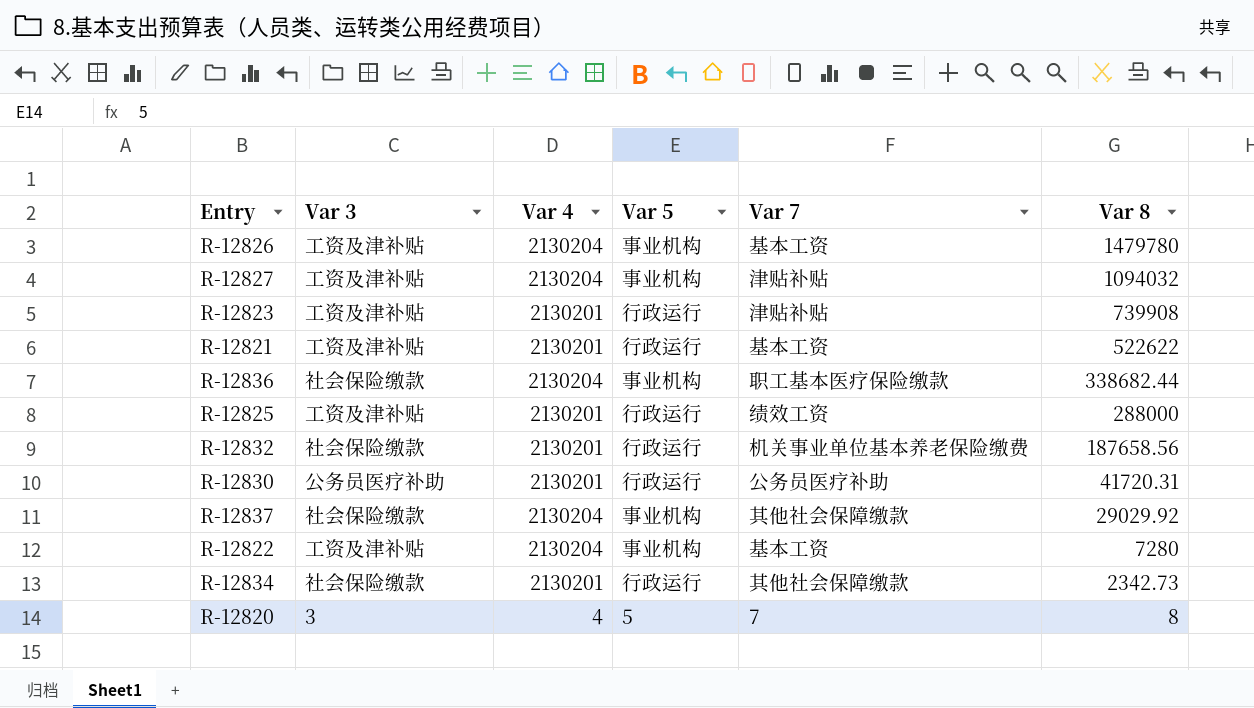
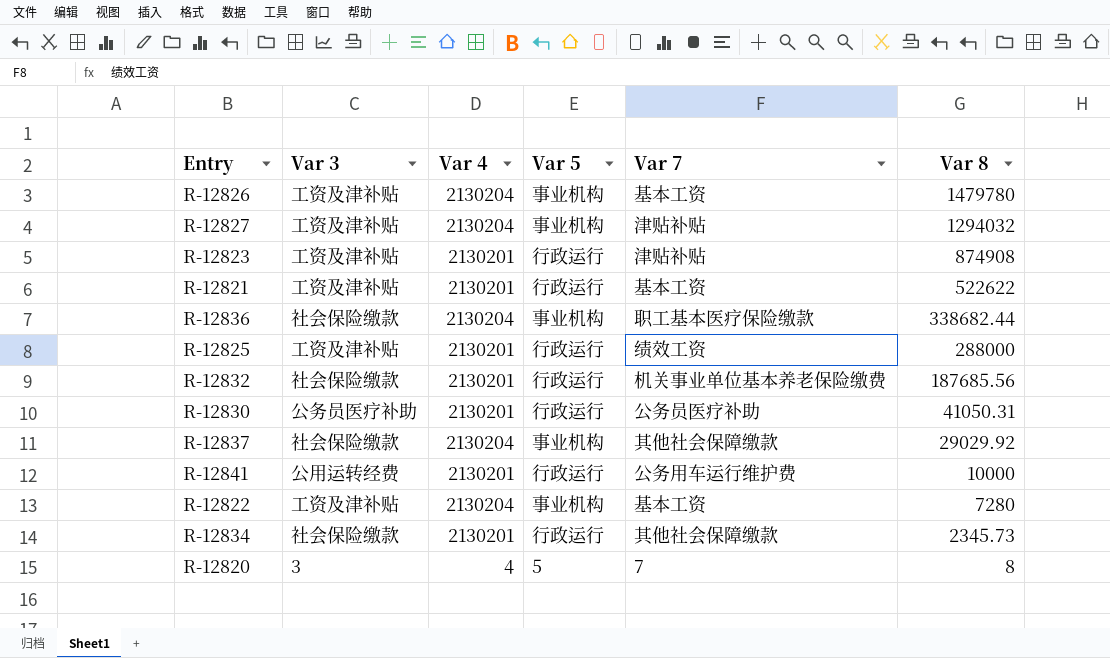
R-12827 | Var 8: 1094032 -> 1294032
R-12823 | Var 8: 739908 -> 874908
R-12832 | Var 8: 187658.56 -> 187685.56
R-12830 | Var 8: 41720.31 -> 41050.31
row R-12841: none -> 公用运转经费 | 2130201 | 行政运行 | 公务用车运行维护费 | 10000
R-12834 | Var 8: 2342.73 -> 2345.73

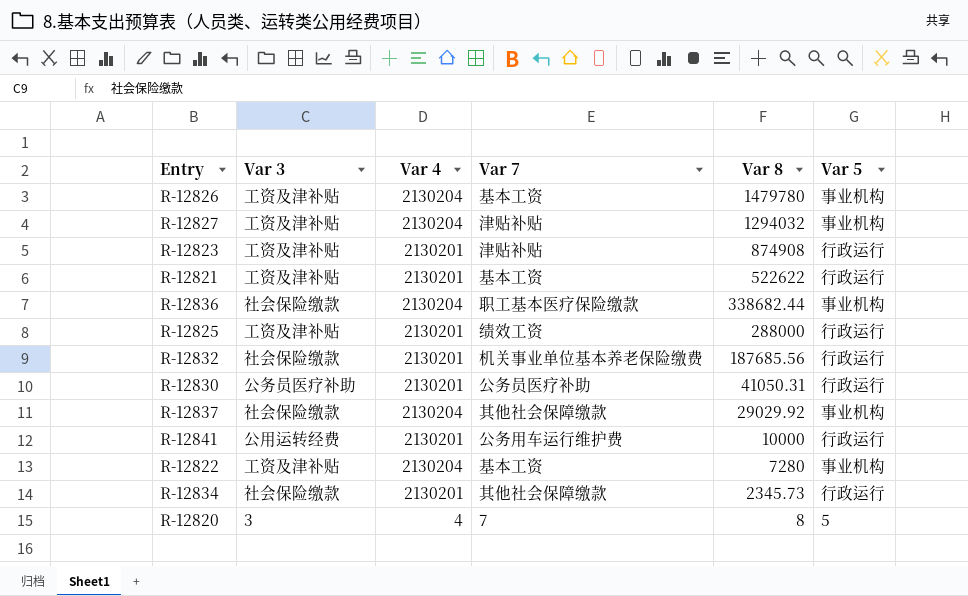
column Var 5 | position: 4 -> 6

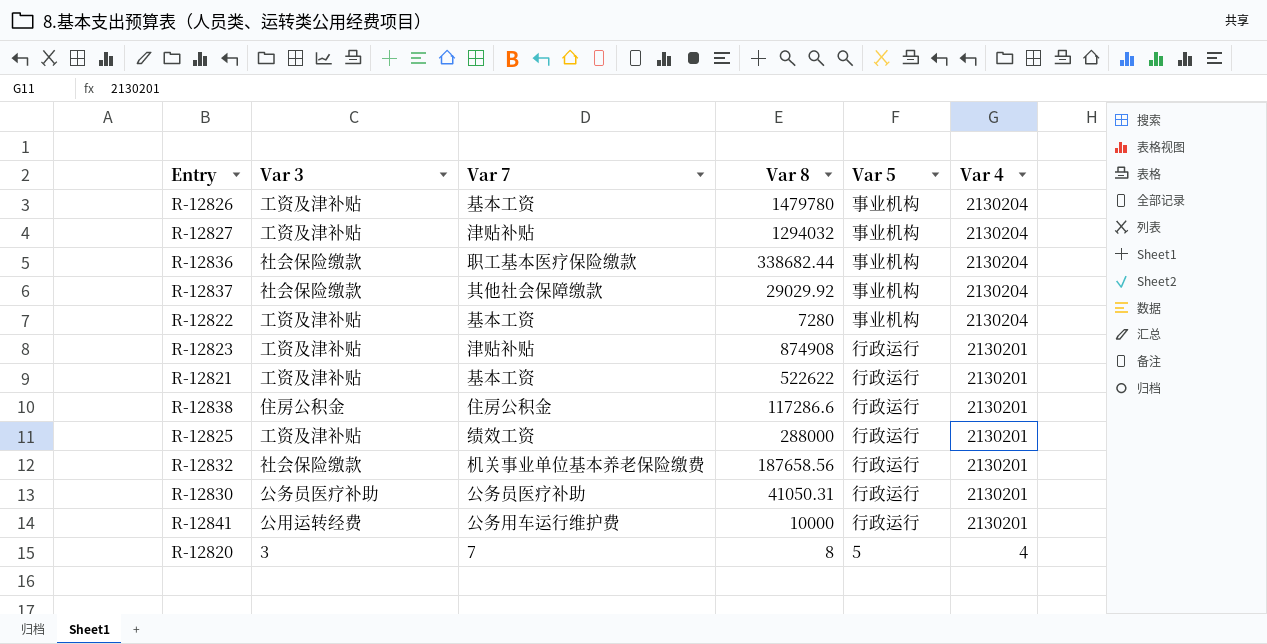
row order: Var 8 descending -> Var 4 descending
column Var 4 | position: 3 -> 6
row R-12834: 社会保险缴款 | 2130201 | 其他社会保障缴款 | 2345.73 | 行政运行 -> none
row R-12838: none -> 住房公积金 | 住房公积金 | 117286.6 | 行政运行 | 2130201
R-12832 | Var 8: 187685.56 -> 187658.56

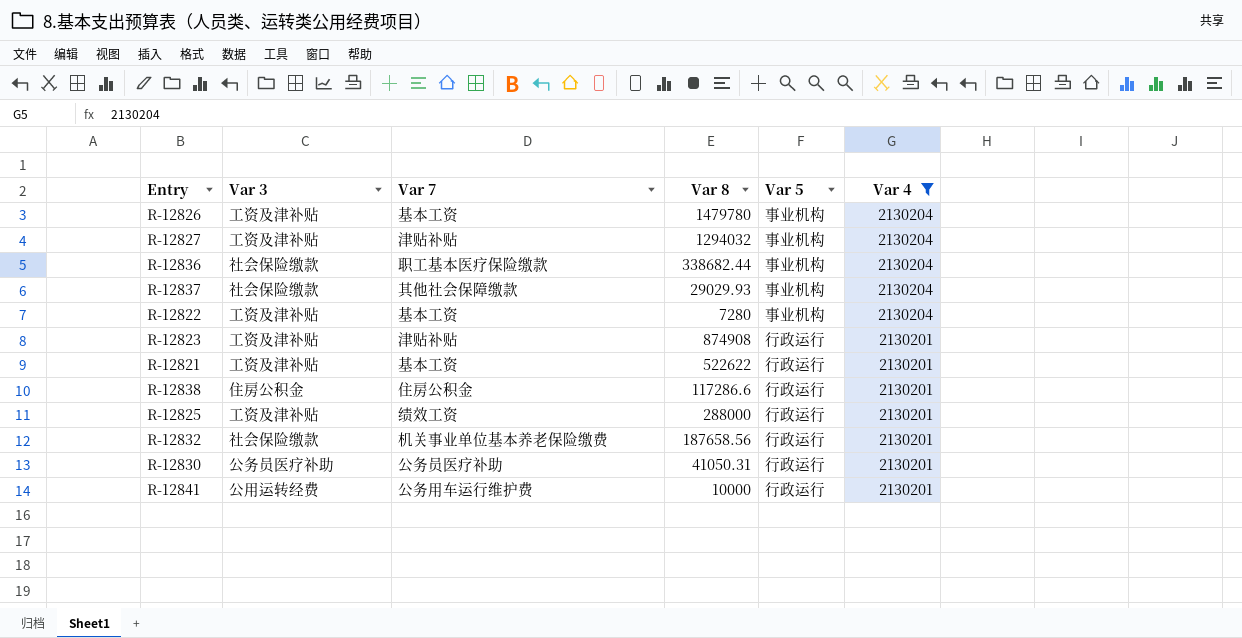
filter: none -> Var 4 != 4
R-12837 | Var 8: 29029.92 -> 29029.93

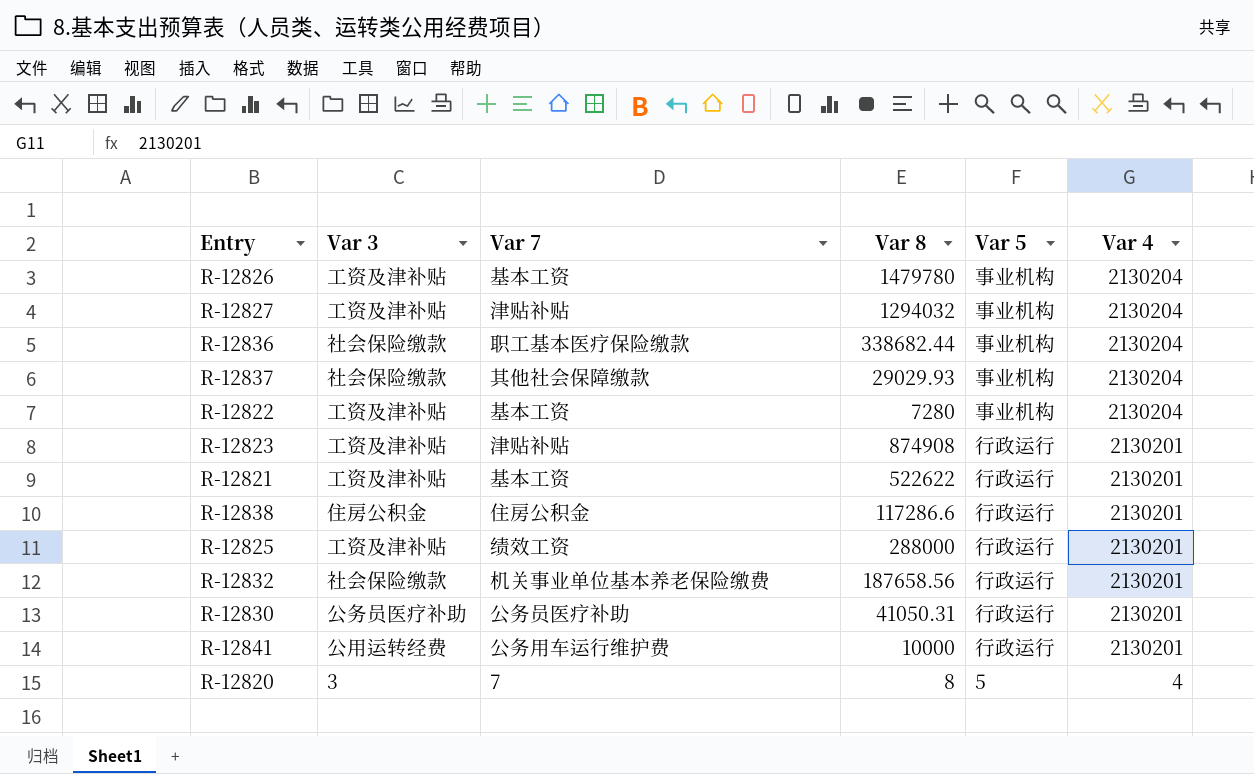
filter: Var 4 != 4 -> none

